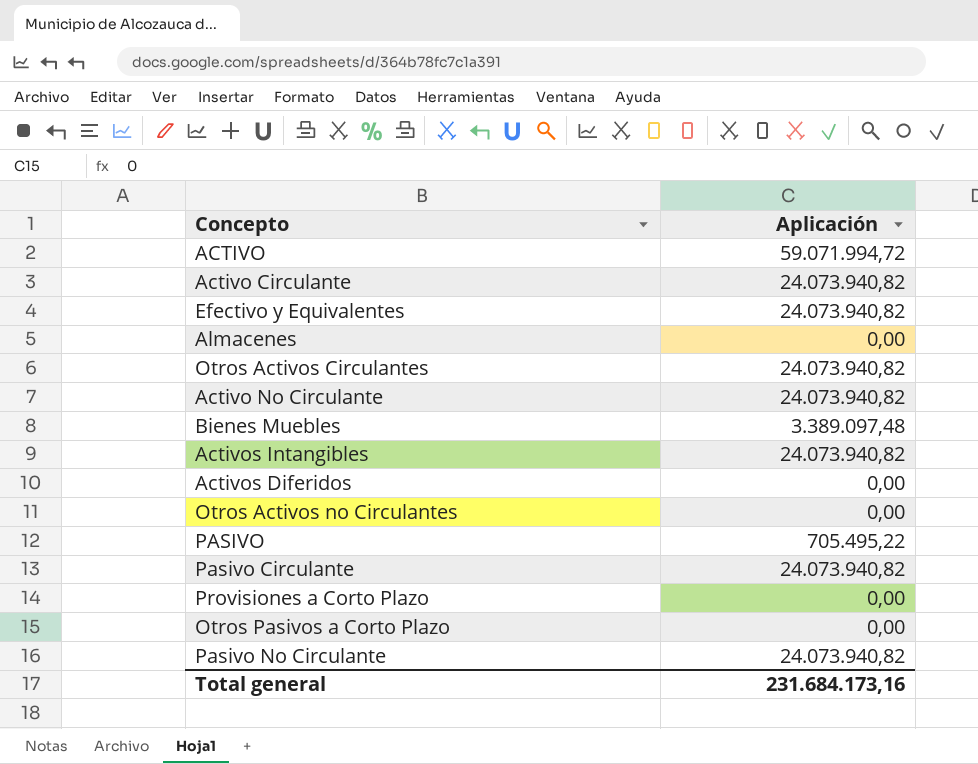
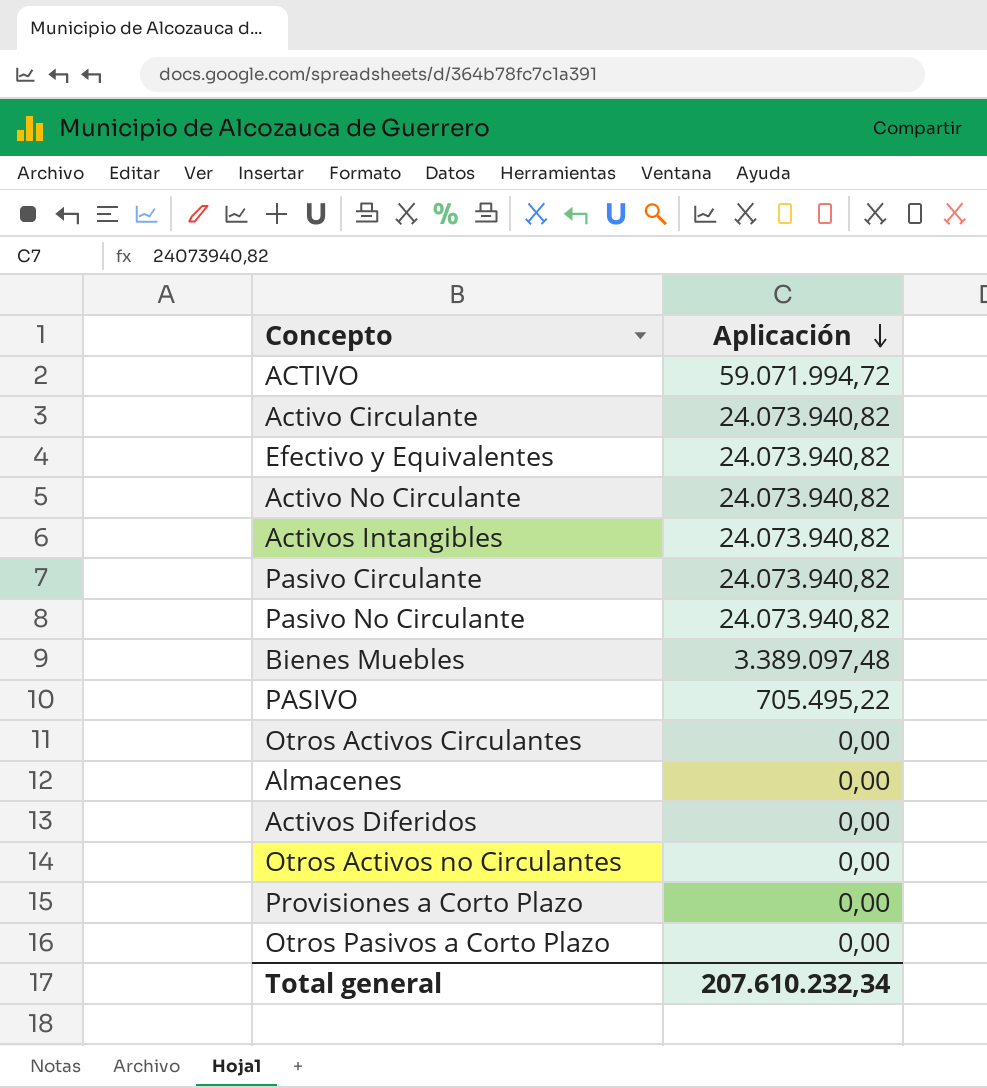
row order: none -> Aplicación descending
Otros Activos Circulantes | Aplicación: 24.073.940,82 -> 0,00
Total general | Aplicación: 231.684.173,16 -> 207.610.232,34

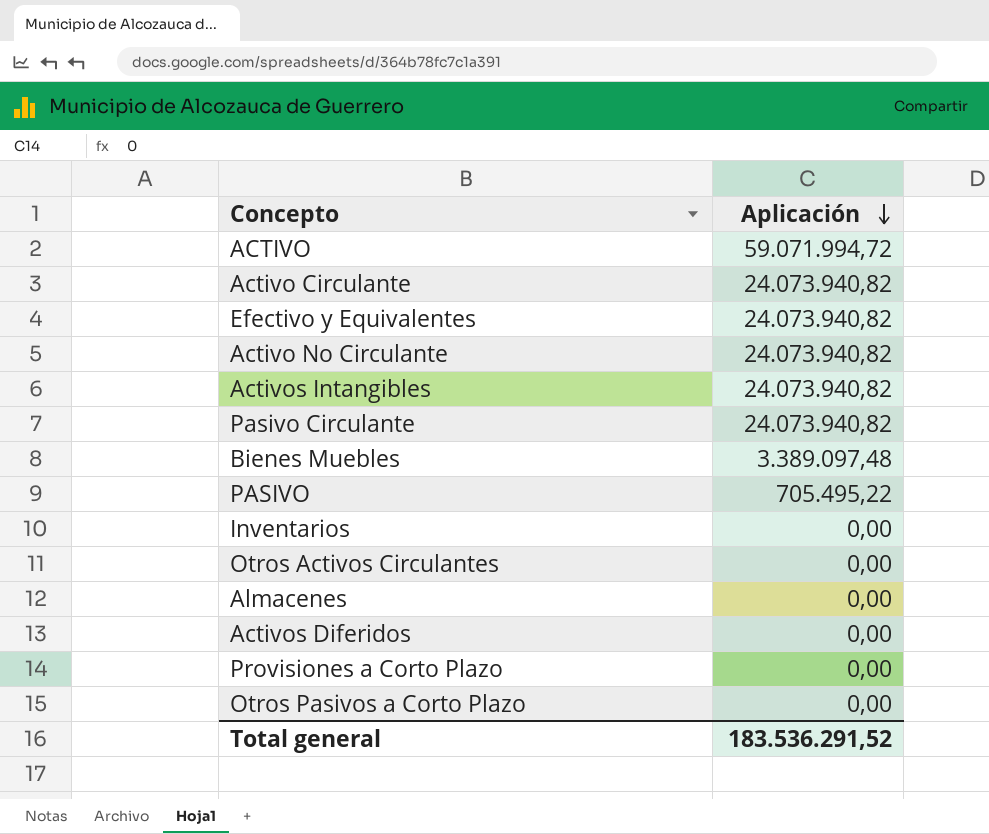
row Pasivo No Circulante: 24.073.940,82 -> none
row Otros Activos no Circulantes: 0,00 -> none
row Inventarios: none -> 0,00
Total general | Aplicación: 207.610.232,34 -> 183.536.291,52

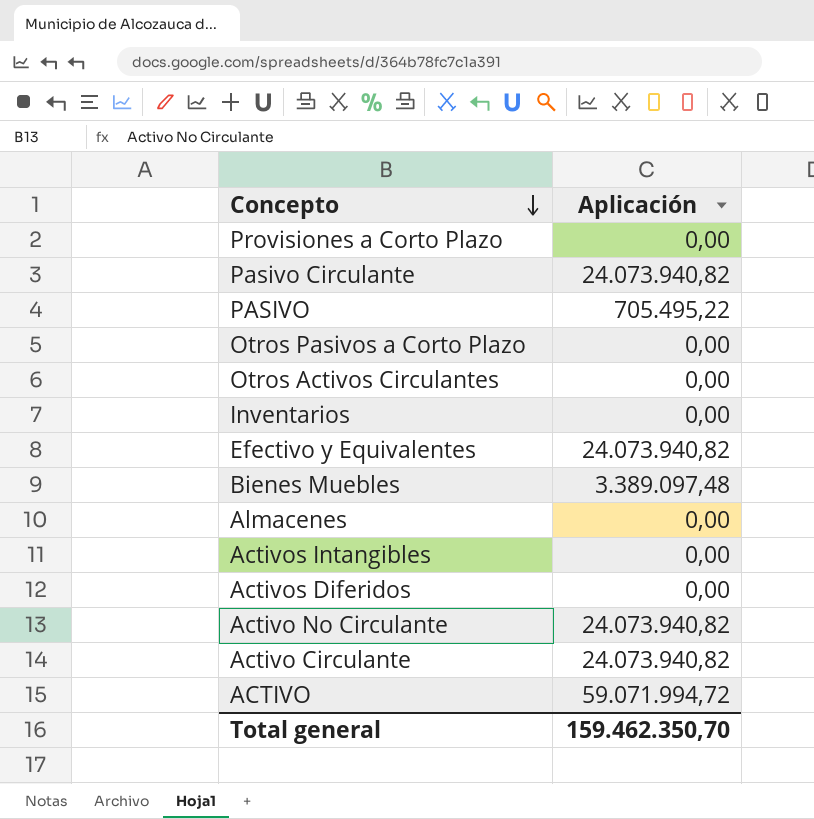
row order: Aplicación descending -> Concepto descending
Activos Intangibles | Aplicación: 24.073.940,82 -> 0,00
Total general | Aplicación: 183.536.291,52 -> 159.462.350,70

